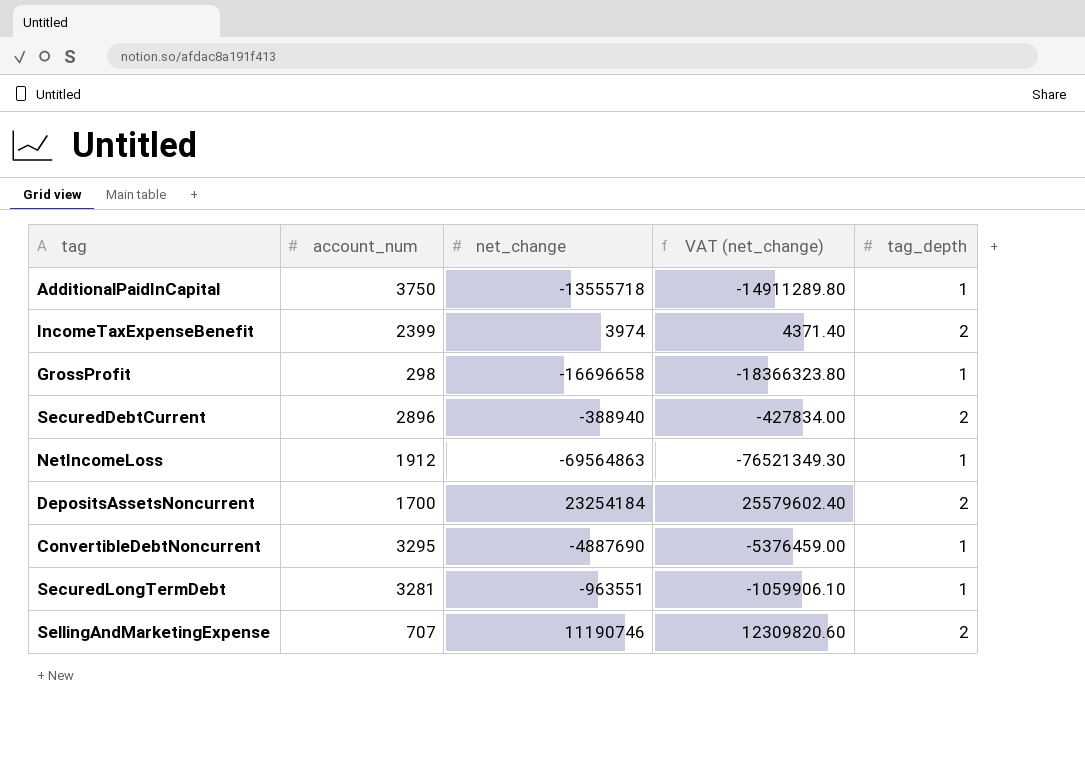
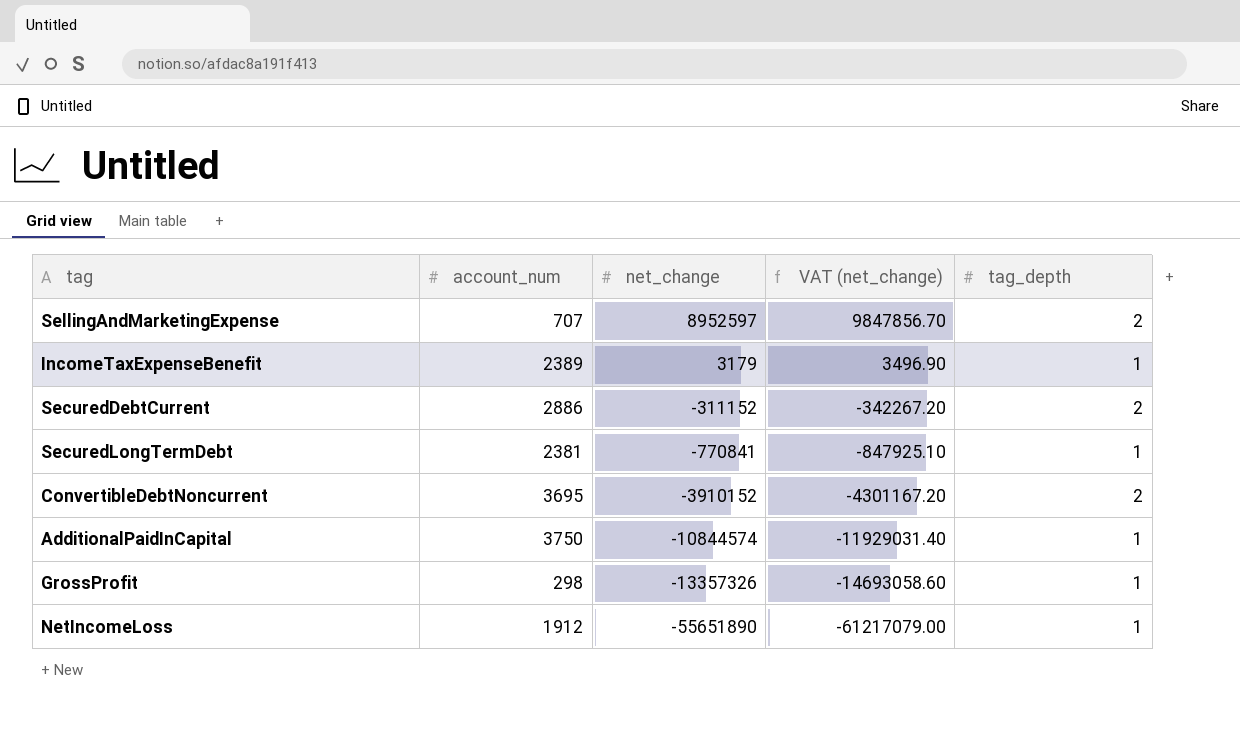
row order: none -> net_change descending
row DepositsAssetsNoncurrent: 1700 | 23254184 | 25579602.40 | 2 -> none
SellingAndMarketingExpense | net_change: 11190746 -> 8952597
SellingAndMarketingExpense | VAT (net_change): 12309820.60 -> 9847856.70
IncomeTaxExpenseBenefit | account_num: 2399 -> 2389
IncomeTaxExpenseBenefit | net_change: 3974 -> 3179
IncomeTaxExpenseBenefit | VAT (net_change): 4371.40 -> 3496.90
IncomeTaxExpenseBenefit | tag_depth: 2 -> 1
SecuredDebtCurrent | account_num: 2896 -> 2886
SecuredDebtCurrent | net_change: -388940 -> -311152
SecuredDebtCurrent | VAT (net_change): -427834.00 -> -342267.20
SecuredLongTermDebt | account_num: 3281 -> 2381
SecuredLongTermDebt | net_change: -963551 -> -770841
SecuredLongTermDebt | VAT (net_change): -1059906.10 -> -847925.10
ConvertibleDebtNoncurrent | account_num: 3295 -> 3695
ConvertibleDebtNoncurrent | net_change: -4887690 -> -3910152
ConvertibleDebtNoncurrent | VAT (net_change): -5376459.00 -> -4301167.20
ConvertibleDebtNoncurrent | tag_depth: 1 -> 2
AdditionalPaidInCapital | net_change: -13555718 -> -10844574
AdditionalPaidInCapital | VAT (net_change): -14911289.80 -> -11929031.40
GrossProfit | net_change: -16696658 -> -13357326
GrossProfit | VAT (net_change): -18366323.80 -> -14693058.60
NetIncomeLoss | net_change: -69564863 -> -55651890
NetIncomeLoss | VAT (net_change): -76521349.30 -> -61217079.00

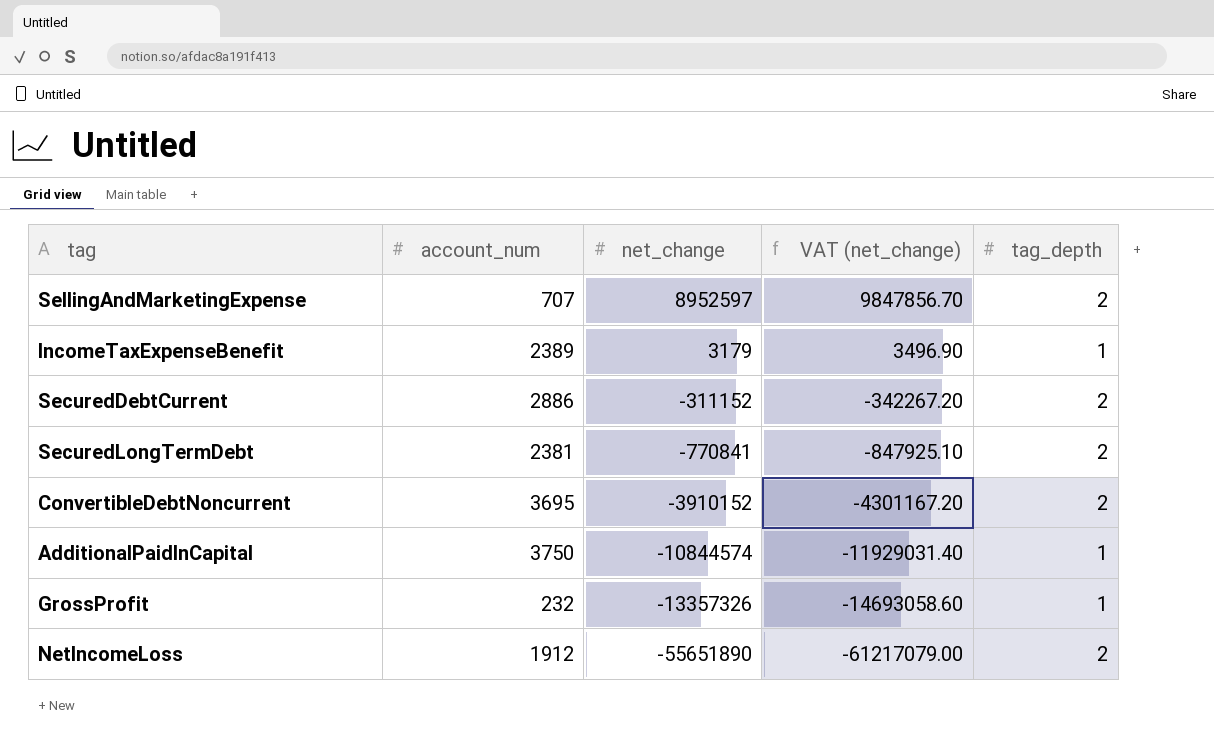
SecuredLongTermDebt | tag_depth: 1 -> 2
GrossProfit | account_num: 298 -> 232
NetIncomeLoss | tag_depth: 1 -> 2

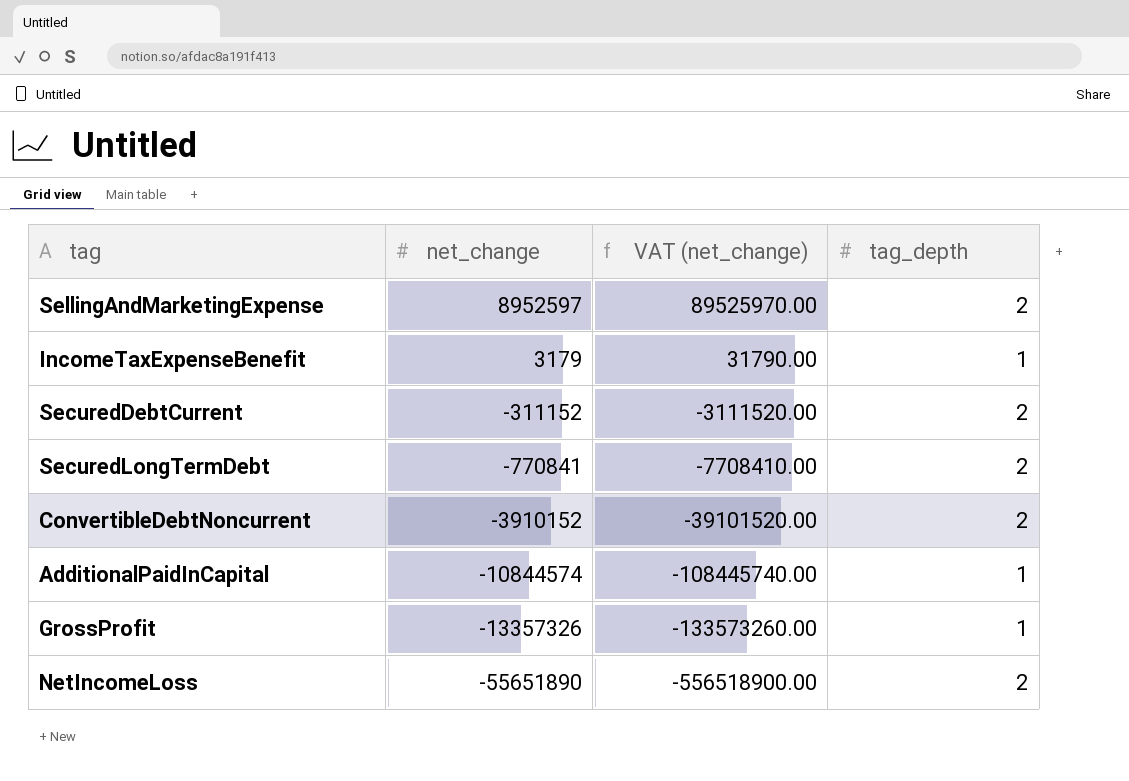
column account_num | position: 2 -> none
column VAT (net_change) | formula: [net_change] * 1.1 -> [net_change] * 10

